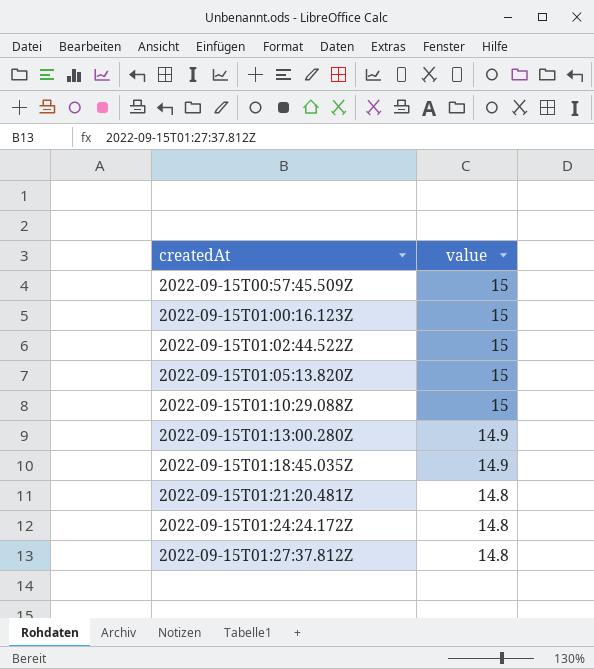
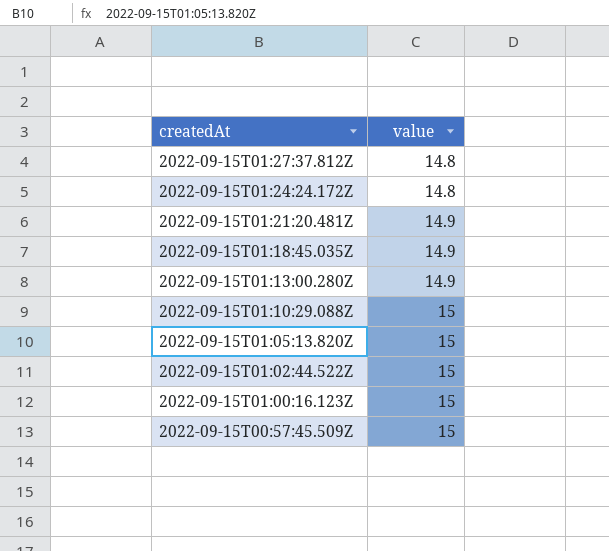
row order: createdAt ascending -> createdAt descending
2022-09-15T01:21:20.481Z | value: 14.8 -> 14.9

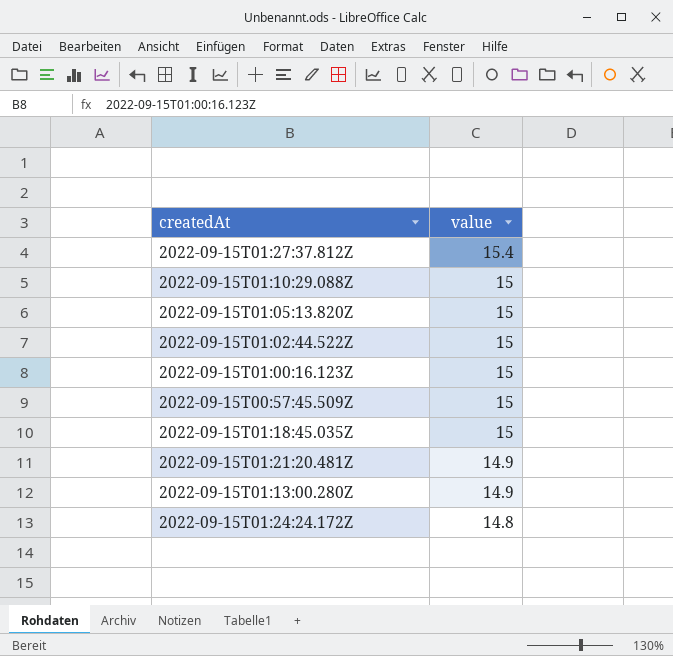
row order: createdAt descending -> value descending
2022-09-15T01:27:37.812Z | value: 14.8 -> 15.4
2022-09-15T01:18:45.035Z | value: 14.9 -> 15

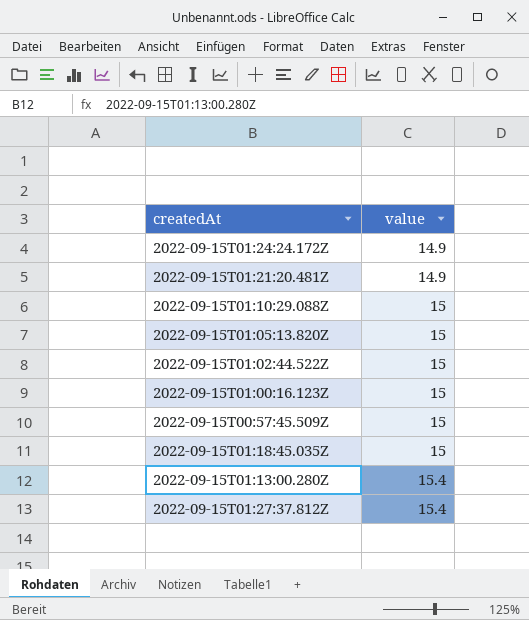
row order: value descending -> value ascending
2022-09-15T01:24:24.172Z | value: 14.8 -> 14.9
2022-09-15T01:13:00.280Z | value: 14.9 -> 15.4

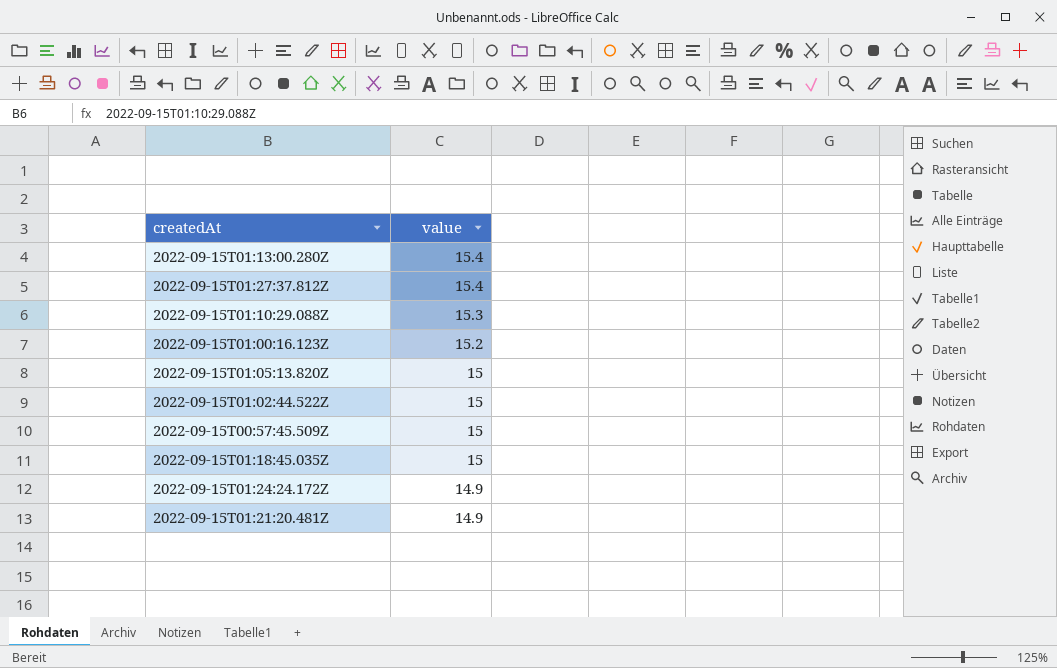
row order: value ascending -> value descending
2022-09-15T01:10:29.088Z | value: 15 -> 15.3
2022-09-15T01:00:16.123Z | value: 15 -> 15.2

